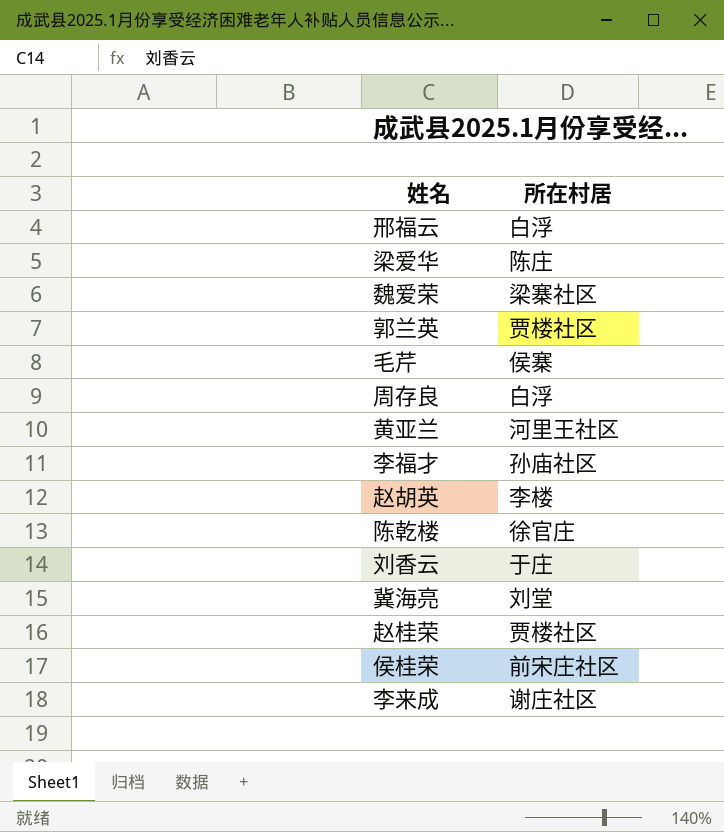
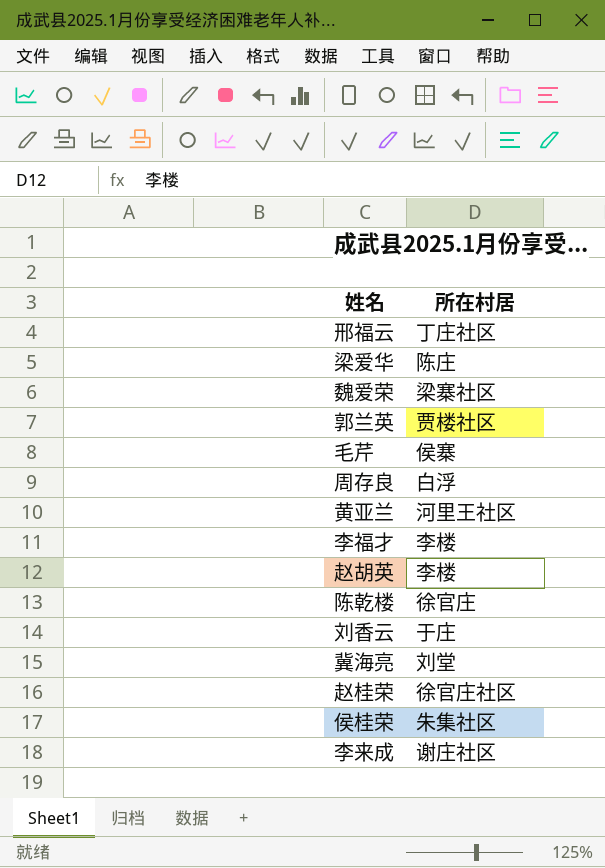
邢福云 | 所在村居: 白浮 -> 丁庄社区
李福才 | 所在村居: 孙庙社区 -> 李楼
赵桂荣 | 所在村居: 贾楼社区 -> 徐官庄社区
侯桂荣 | 所在村居: 前宋庄社区 -> 朱集社区

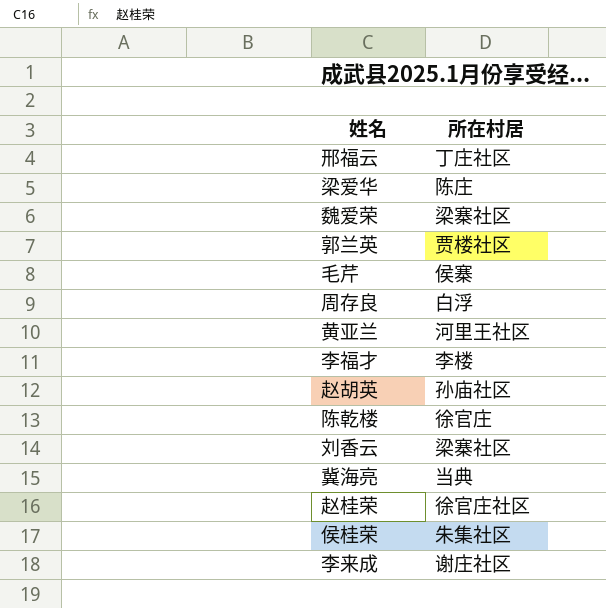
赵胡英 | 所在村居: 李楼 -> 孙庙社区
刘香云 | 所在村居: 于庄 -> 梁寨社区
冀海亮 | 所在村居: 刘堂 -> 当典

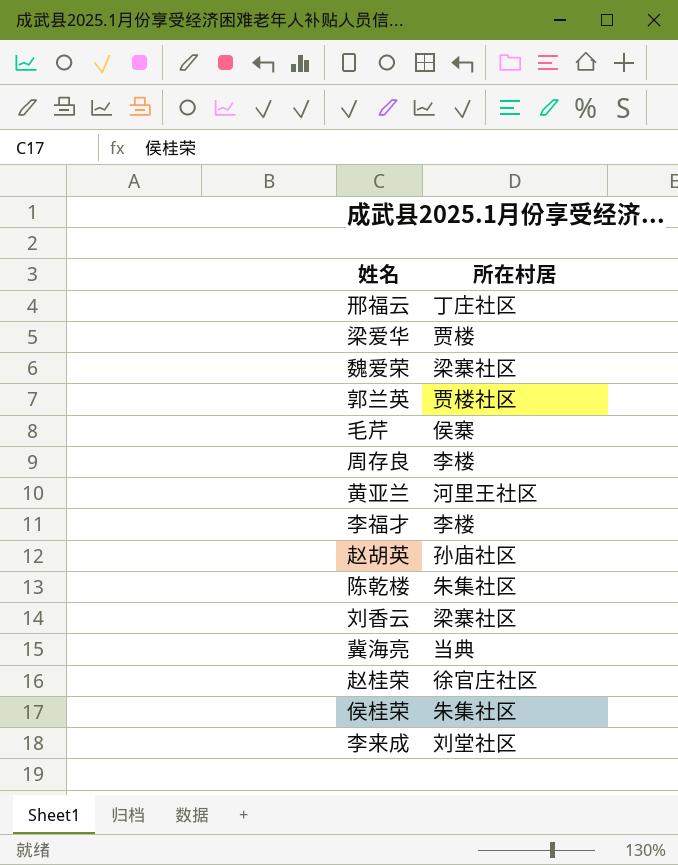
梁爱华 | 所在村居: 陈庄 -> 贾楼
周存良 | 所在村居: 白浮 -> 李楼
陈乾楼 | 所在村居: 徐官庄 -> 朱集社区
李来成 | 所在村居: 谢庄社区 -> 刘堂社区

